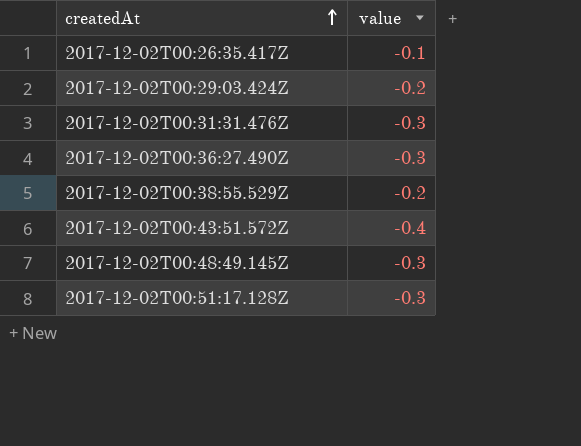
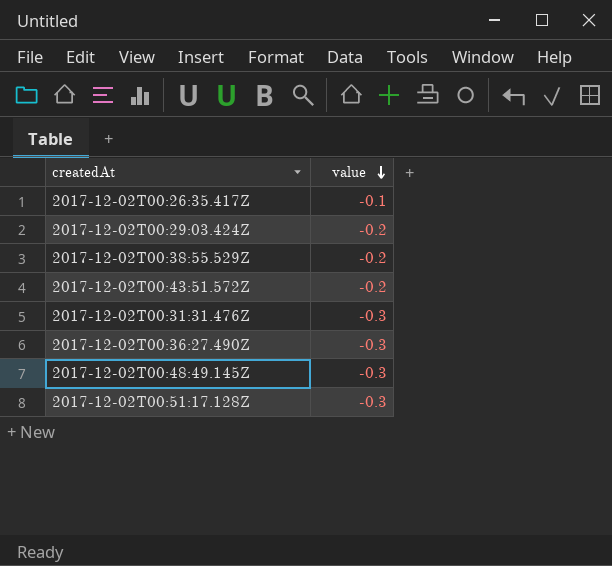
row order: createdAt ascending -> value descending
2017-12-02T00:43:51.572Z | value: -0.4 -> -0.2

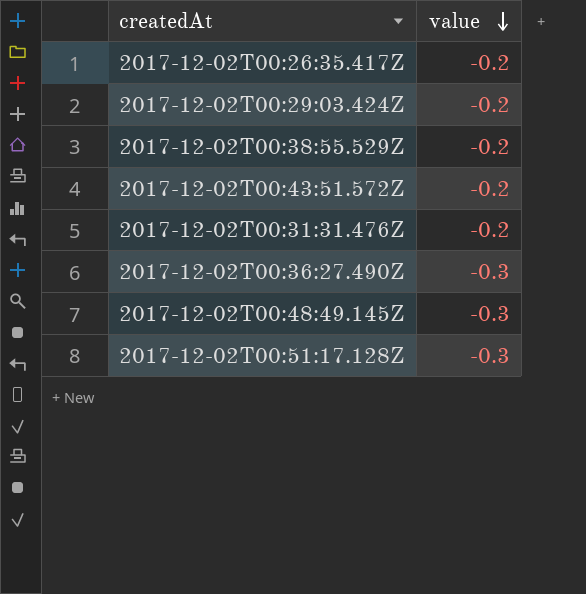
2017-12-02T00:26:35.417Z | value: -0.1 -> -0.2
2017-12-02T00:31:31.476Z | value: -0.3 -> -0.2

